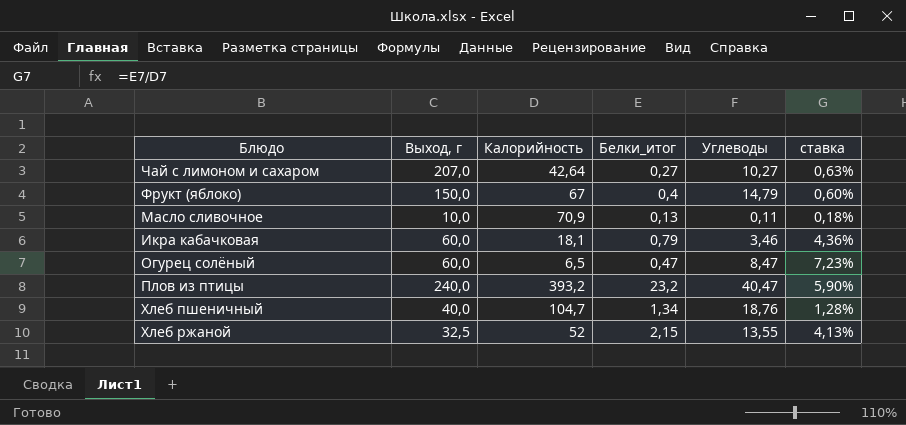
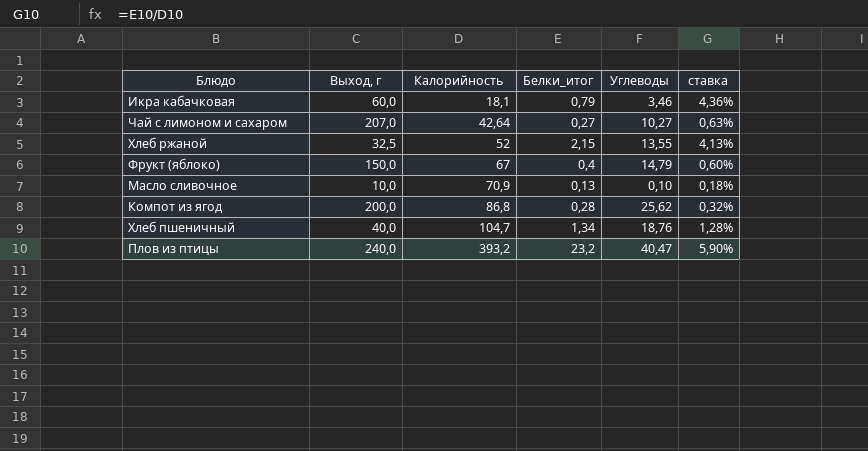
row order: none -> Калорийность ascending
row Огурец солёный: 60,0 | 6,5 | 0,47 | 8,47 | 7,23% -> none
Масло сливочное | Углеводы: 0,11 -> 0,10
row Компот из ягод: none -> 200,0 | 86,8 | 0,28 | 25,62 | 0,32%

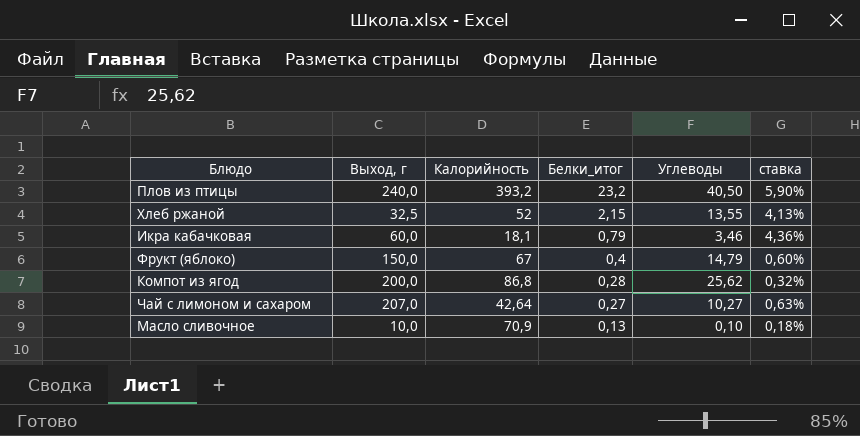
row order: Калорийность ascending -> Белки_итог descending
row Хлеб пшеничный: 40,0 | 104,7 | 1,34 | 18,76 | 1,28% -> none
Плов из птицы | Углеводы: 40,47 -> 40,50

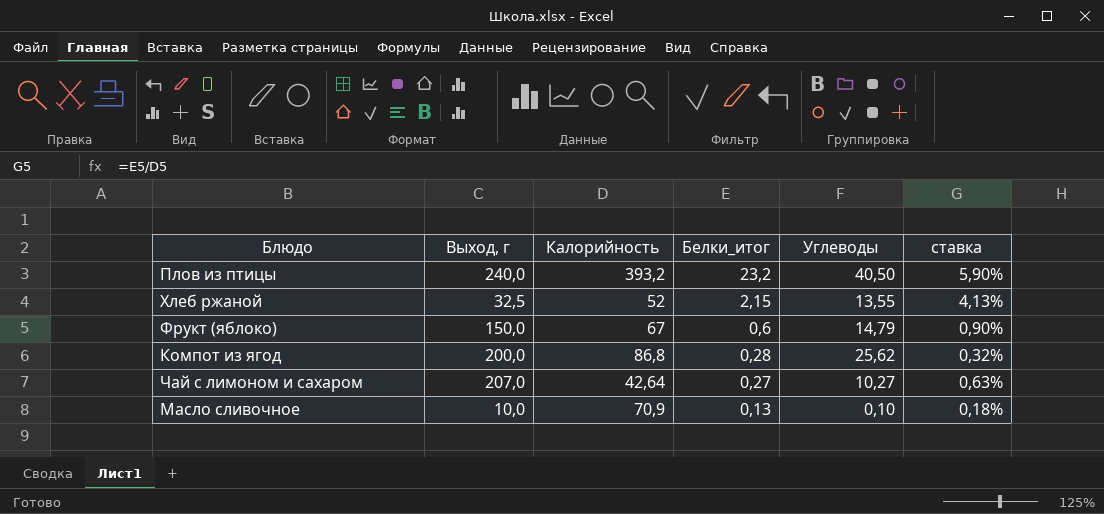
row Икра кабачковая: 60,0 | 18,1 | 0,79 | 3,46 | 4,36% -> none
Фрукт (яблоко) | Белки_итог: 0,4 -> 0,6
Фрукт (яблоко) | ставка: 0,60% -> 0,90%

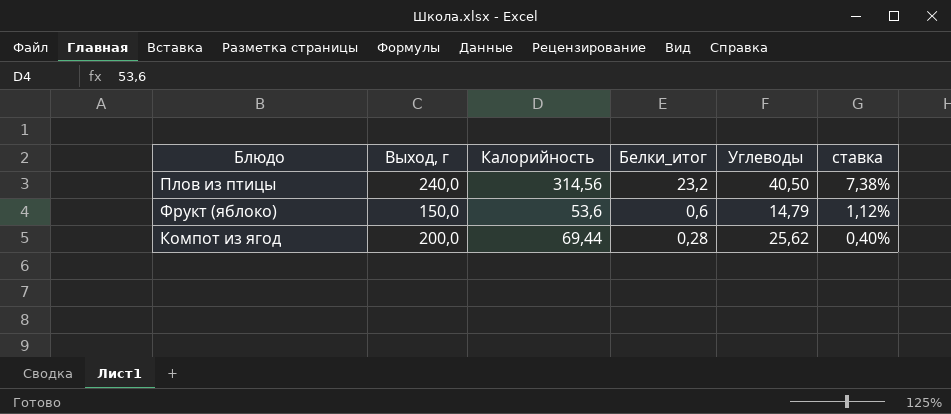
row Хлеб ржаной: 32,5 | 52 | 2,15 | 13,55 | 4,13% -> none
row Чай с лимоном и cахаром: 207,0 | 42,64 | 0,27 | 10,27 | 0,63% -> none
row Масло сливочное: 10,0 | 70,9 | 0,13 | 0,10 | 0,18% -> none
Плов из птицы | Калорийность: 393,2 -> 314,56
Плов из птицы | ставка: 5,90% -> 7,38%
Фрукт (яблоко) | Калорийность: 67 -> 53,6
Фрукт (яблоко) | ставка: 0,90% -> 1,12%
Компот из ягод | Калорийность: 86,8 -> 69,44
Компот из ягод | ставка: 0,32% -> 0,40%

